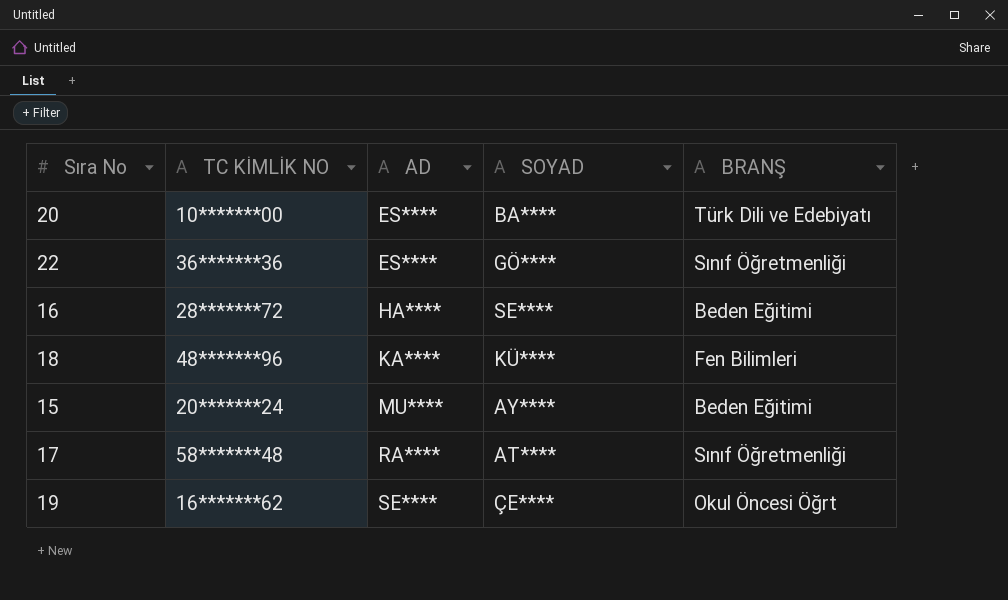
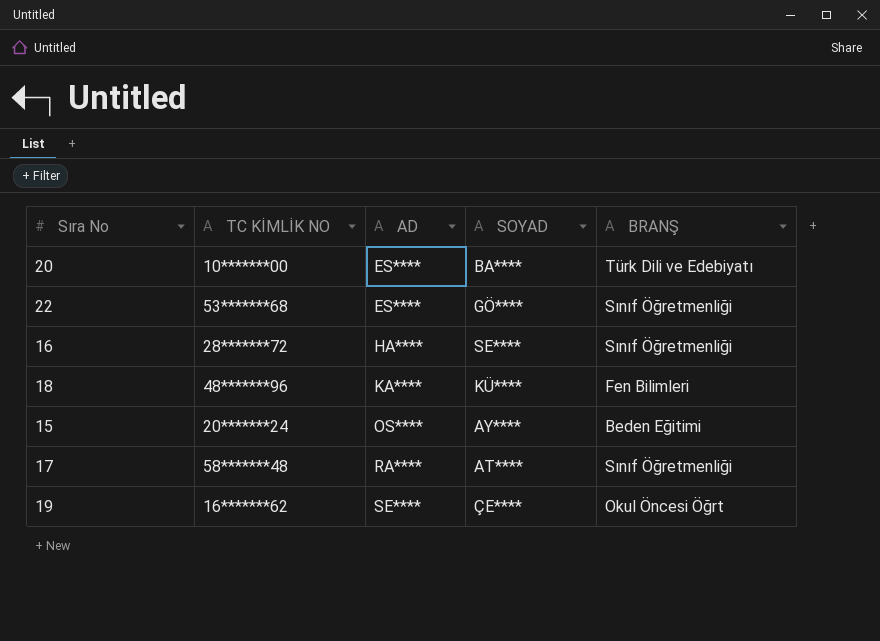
22 | TC KİMLİK NO: 36*******36 -> 53*******68
16 | BRANŞ: Beden Eğitimi -> Sınıf Öğretmenliği
15 | AD: MU**** -> OS****

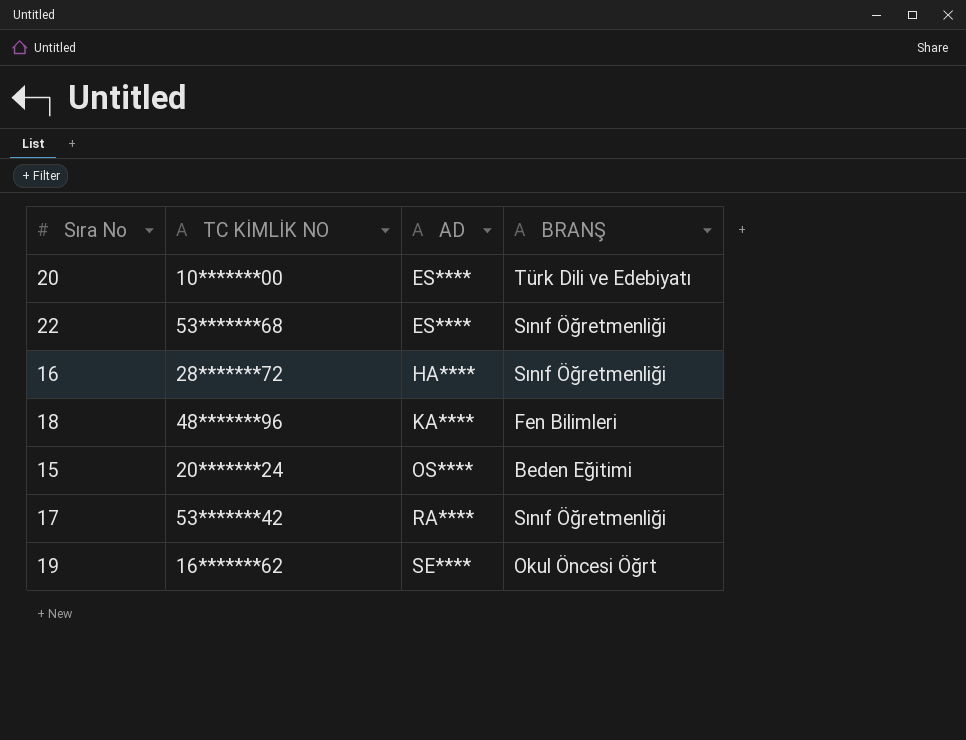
column SOYAD | position: 4 -> none
17 | TC KİMLİK NO: 58*******48 -> 53*******42

